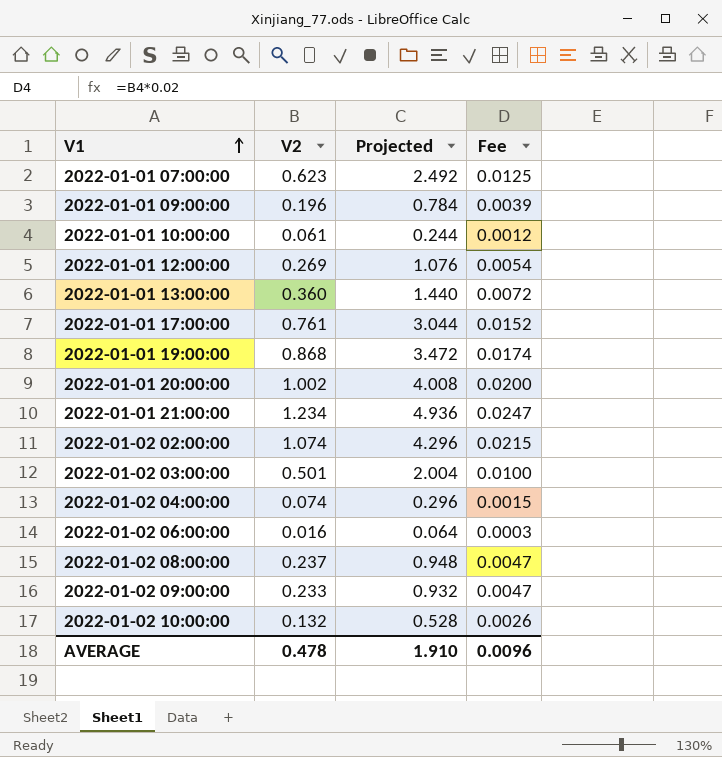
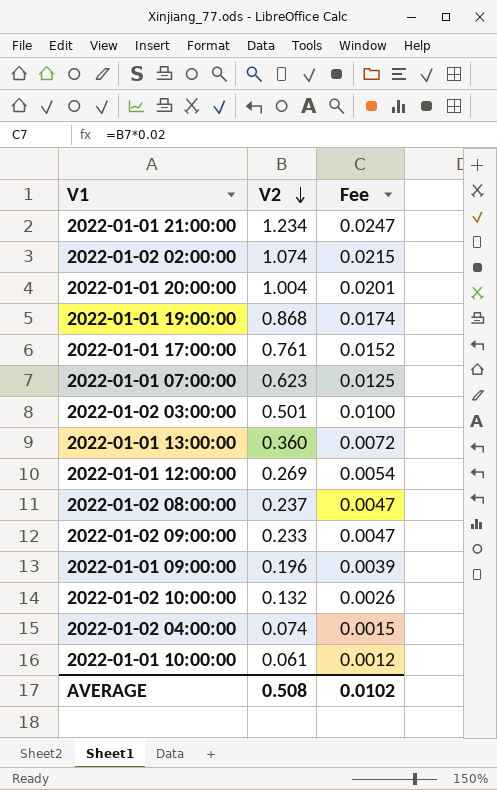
row order: V1 ascending -> V2 descending
column Projected | formula: [V2] * 4 -> none
row 2022-01-02 06:00:00: 0.016 | 0.064 | 0.0003 -> none
2022-01-01 20:00:00 | V2: 1.002 -> 1.004
2022-01-01 20:00:00 | Fee: 0.0200 -> 0.0201
AVERAGE | V2: 0.478 -> 0.508
AVERAGE | Fee: 0.0096 -> 0.0102

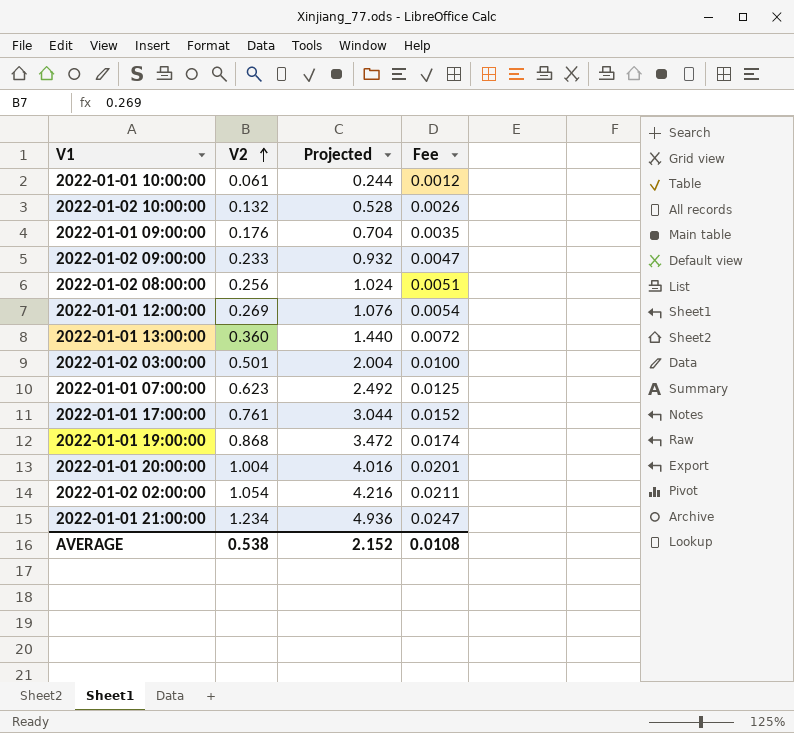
row order: V2 descending -> V2 ascending
column Projected | formula: none -> [V2] * 4
row 2022-01-02 04:00:00: 0.074 | 0.0015 -> none
2022-01-01 09:00:00 | V2: 0.196 -> 0.176
2022-01-01 09:00:00 | Fee: 0.0039 -> 0.0035
2022-01-02 08:00:00 | V2: 0.237 -> 0.256
2022-01-02 08:00:00 | Fee: 0.0047 -> 0.0051
2022-01-02 02:00:00 | V2: 1.074 -> 1.054
2022-01-02 02:00:00 | Fee: 0.0215 -> 0.0211
AVERAGE | V2: 0.508 -> 0.538
AVERAGE | Fee: 0.0102 -> 0.0108

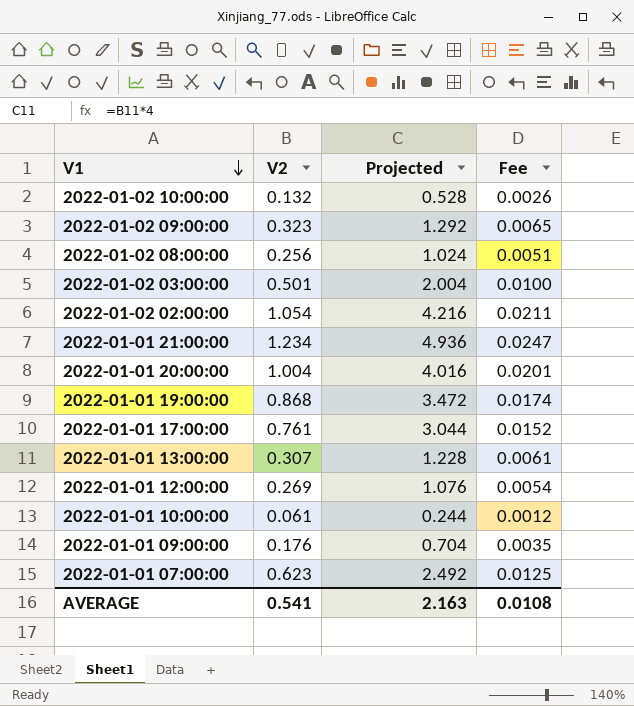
row order: V2 ascending -> V1 descending
2022-01-02 09:00:00 | V2: 0.233 -> 0.323
2022-01-02 09:00:00 | Projected: 0.932 -> 1.292
2022-01-02 09:00:00 | Fee: 0.0047 -> 0.0065
2022-01-01 13:00:00 | V2: 0.360 -> 0.307
2022-01-01 13:00:00 | Projected: 1.440 -> 1.228
2022-01-01 13:00:00 | Fee: 0.0072 -> 0.0061
AVERAGE | V2: 0.538 -> 0.541
AVERAGE | Projected: 2.152 -> 2.163

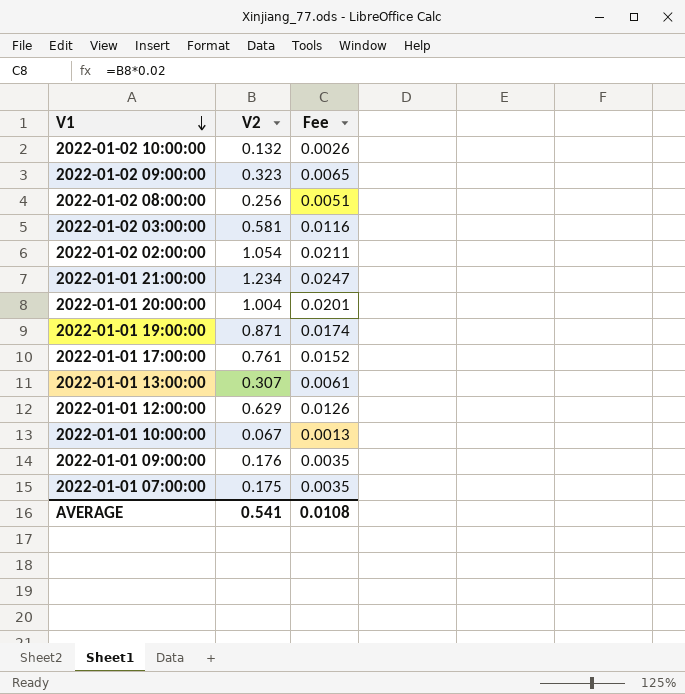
column Projected | formula: [V2] * 4 -> none
2022-01-02 03:00:00 | V2: 0.501 -> 0.581
2022-01-02 03:00:00 | Fee: 0.0100 -> 0.0116
2022-01-01 19:00:00 | V2: 0.868 -> 0.871
2022-01-01 12:00:00 | V2: 0.269 -> 0.629
2022-01-01 12:00:00 | Fee: 0.0054 -> 0.0126
2022-01-01 10:00:00 | V2: 0.061 -> 0.067
2022-01-01 10:00:00 | Fee: 0.0012 -> 0.0013
2022-01-01 07:00:00 | V2: 0.623 -> 0.175
2022-01-01 07:00:00 | Fee: 0.0125 -> 0.0035

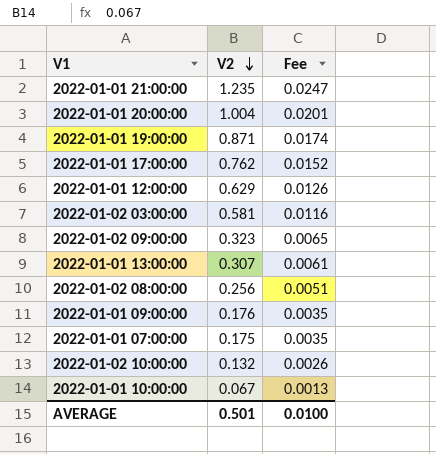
row order: V1 descending -> V2 descending
row 2022-01-02 02:00:00: 1.054 | 0.0211 -> none
2022-01-01 21:00:00 | V2: 1.234 -> 1.235
2022-01-01 17:00:00 | V2: 0.761 -> 0.762
AVERAGE | V2: 0.541 -> 0.501
AVERAGE | Fee: 0.0108 -> 0.0100

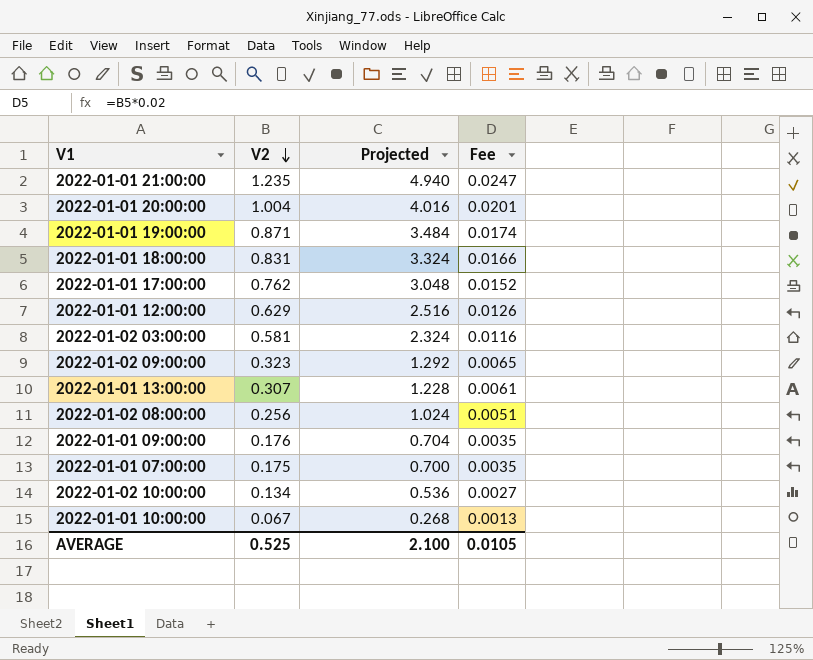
column Projected | formula: none -> [V2] * 4
row 2022-01-01 18:00:00: none -> 0.831 | 3.324 | 0.0166
2022-01-02 10:00:00 | V2: 0.132 -> 0.134
2022-01-02 10:00:00 | Fee: 0.0026 -> 0.0027
AVERAGE | V2: 0.501 -> 0.525
AVERAGE | Fee: 0.0100 -> 0.0105

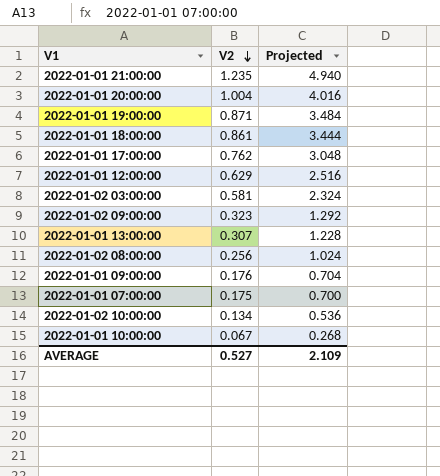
column Fee | formula: [V2] * 0.02 -> none
2022-01-01 18:00:00 | V2: 0.831 -> 0.861
2022-01-01 18:00:00 | Projected: 3.324 -> 3.444
AVERAGE | V2: 0.525 -> 0.527
AVERAGE | Projected: 2.100 -> 2.109

